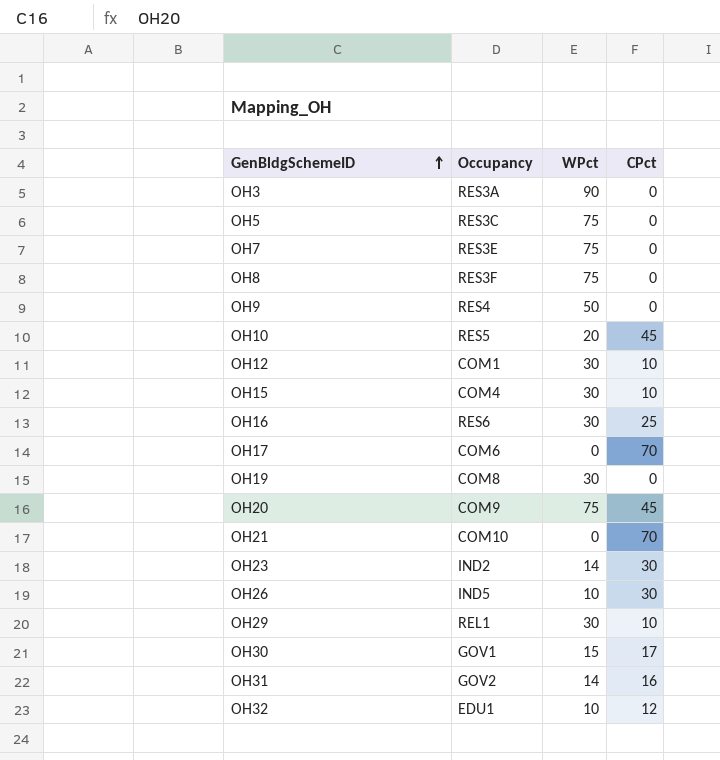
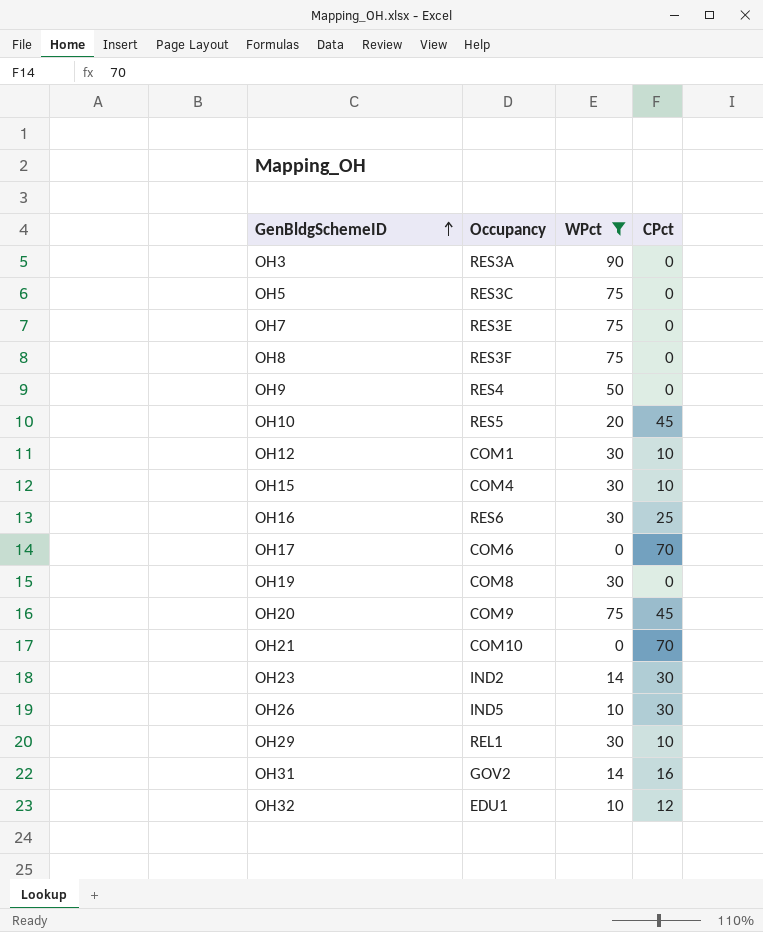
filter: none -> WPct != 15

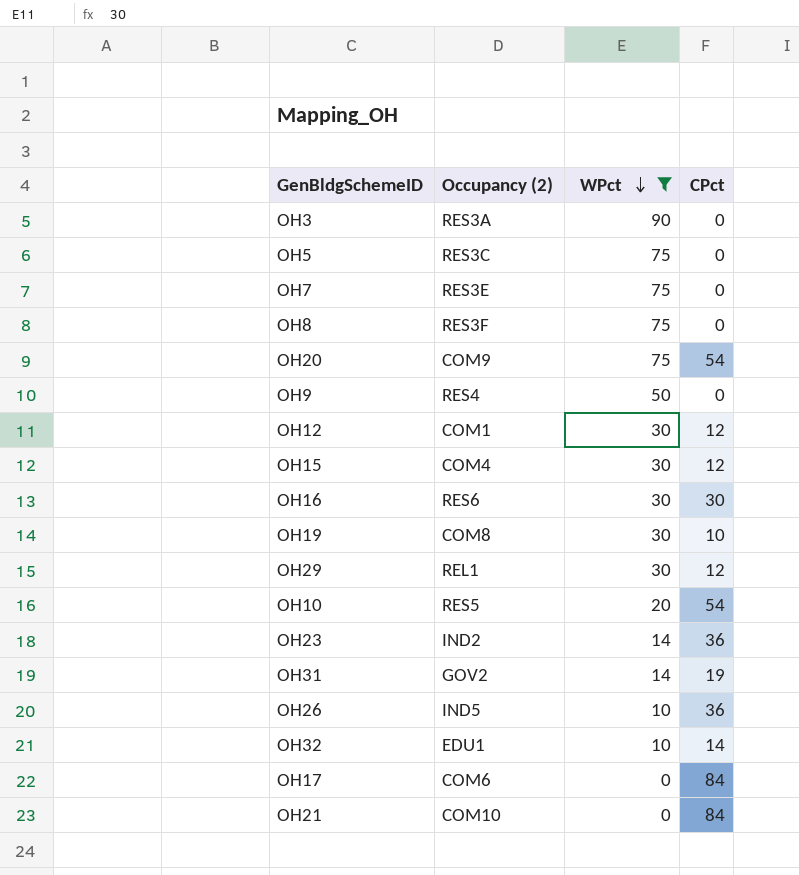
row order: GenBldgSchemeID ascending -> WPct descending
column name: Occupancy -> Occupancy (2)
OH20 | CPct: 45 -> 54
OH12 | CPct: 10 -> 12
OH15 | CPct: 10 -> 12
OH16 | CPct: 25 -> 30
OH19 | CPct: 0 -> 10
OH29 | CPct: 10 -> 12
OH10 | CPct: 45 -> 54
OH23 | CPct: 30 -> 36
OH31 | CPct: 16 -> 19
OH26 | CPct: 30 -> 36
OH32 | CPct: 12 -> 14
OH17 | CPct: 70 -> 84
OH21 | CPct: 70 -> 84

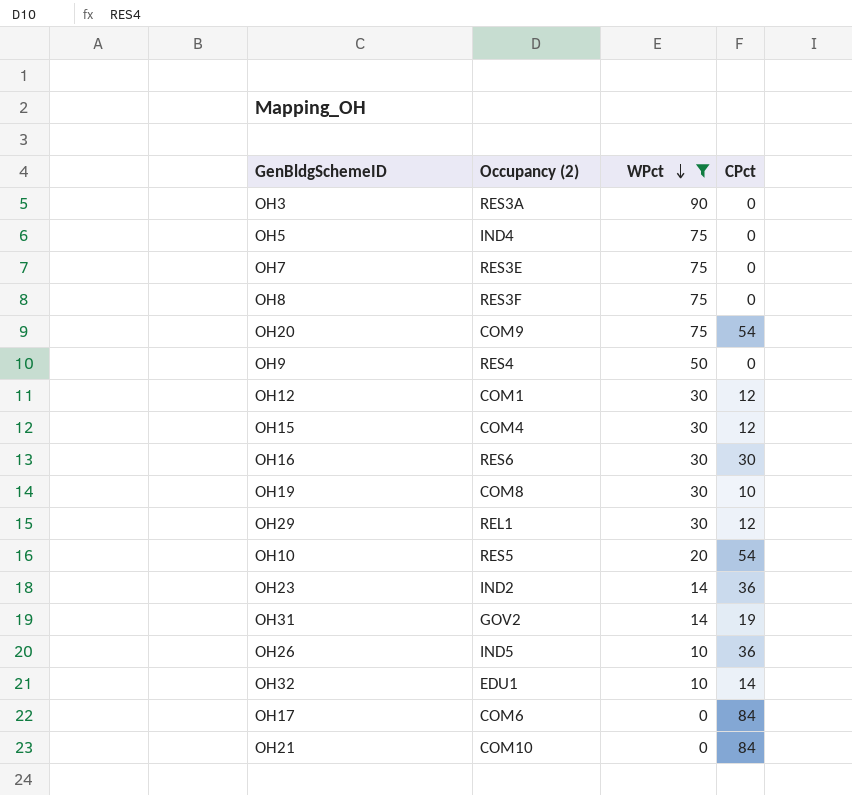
OH5 | Occupancy (2): RES3C -> IND4

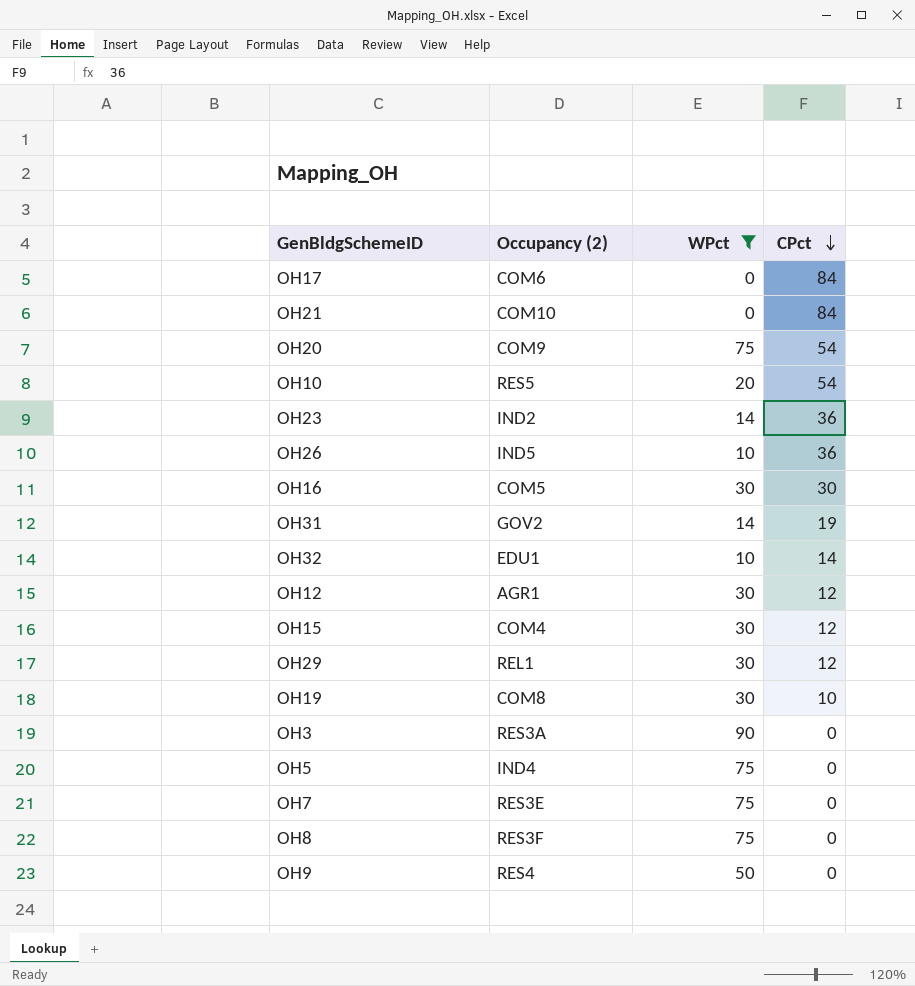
row order: WPct descending -> CPct descending
OH16 | Occupancy (2): RES6 -> COM5
OH12 | Occupancy (2): COM1 -> AGR1

